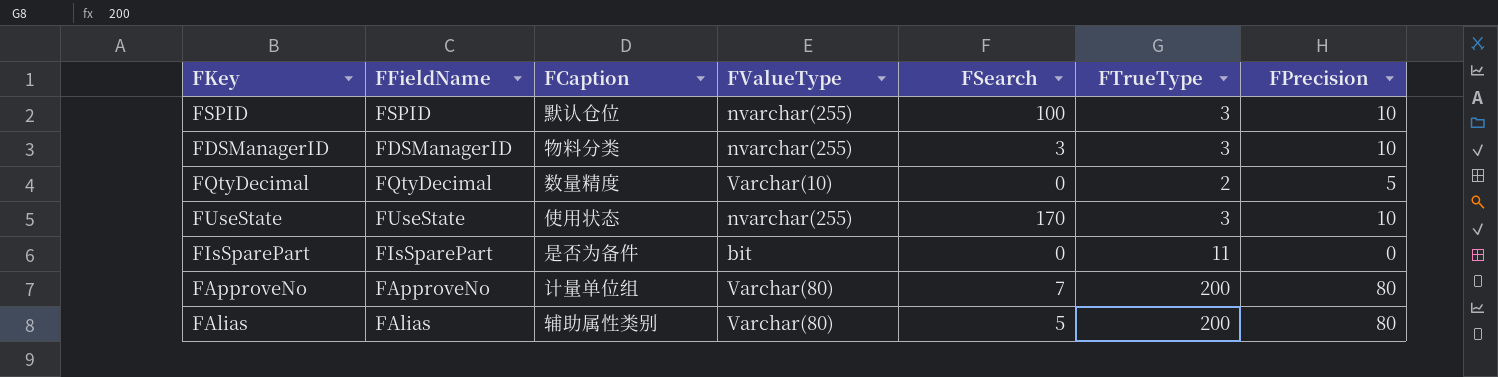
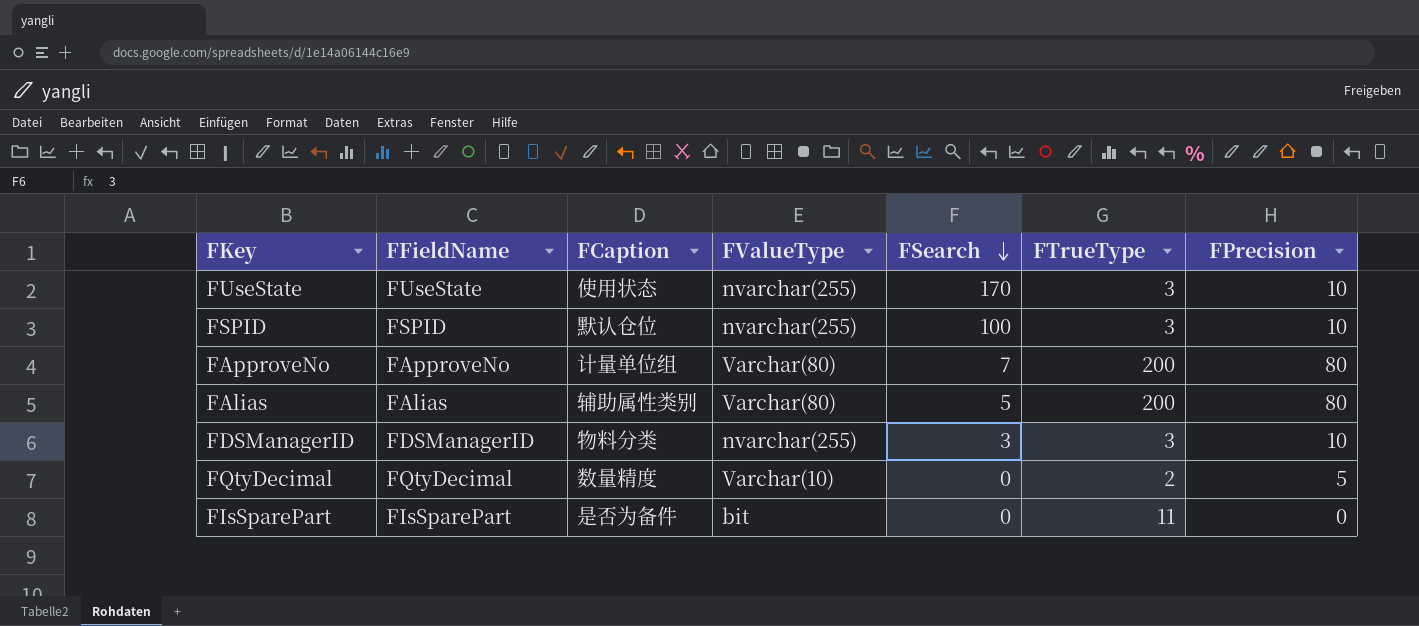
row order: none -> FSearch descending

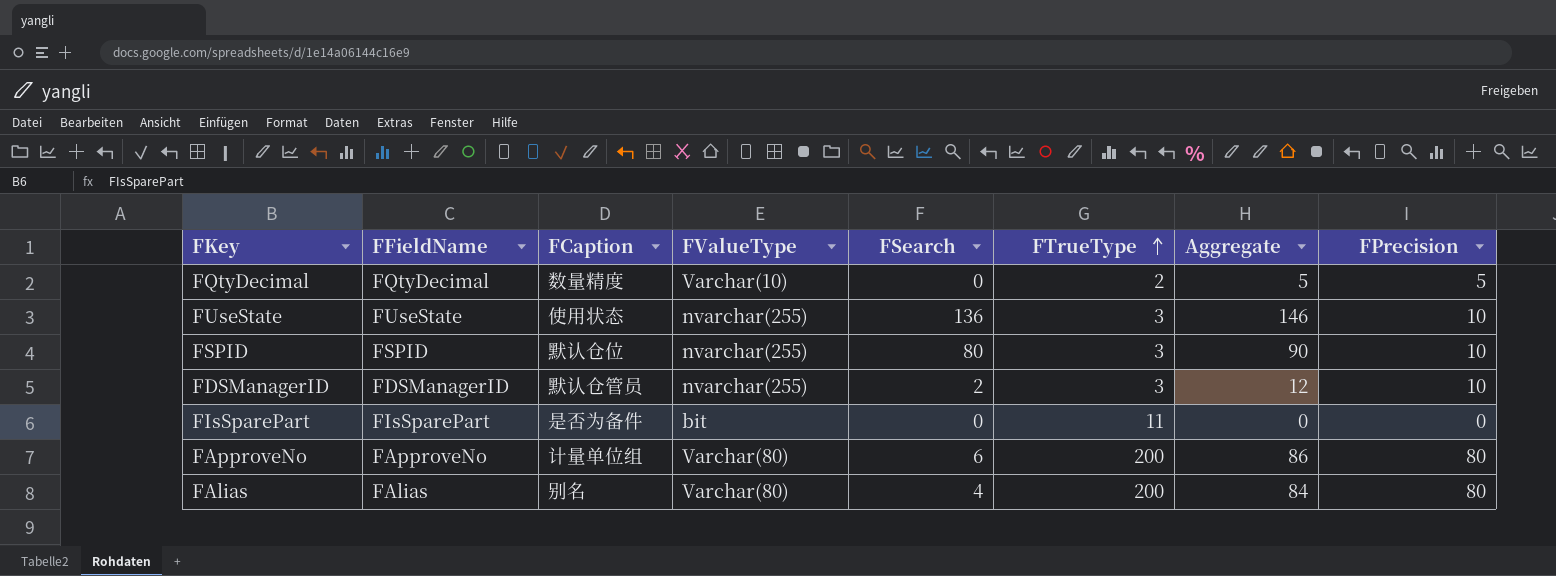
row order: FSearch descending -> FTrueType ascending
column Aggregate | formula: none -> [FSearch] + [FPrecision]
FUseState | FSearch: 170 -> 136
FSPID | FSearch: 100 -> 80
FDSManagerID | FCaption: 物料分类 -> 默认仓管员
FDSManagerID | FSearch: 3 -> 2
FApproveNo | FSearch: 7 -> 6
FAlias | FCaption: 辅助属性类别 -> 别名
FAlias | FSearch: 5 -> 4

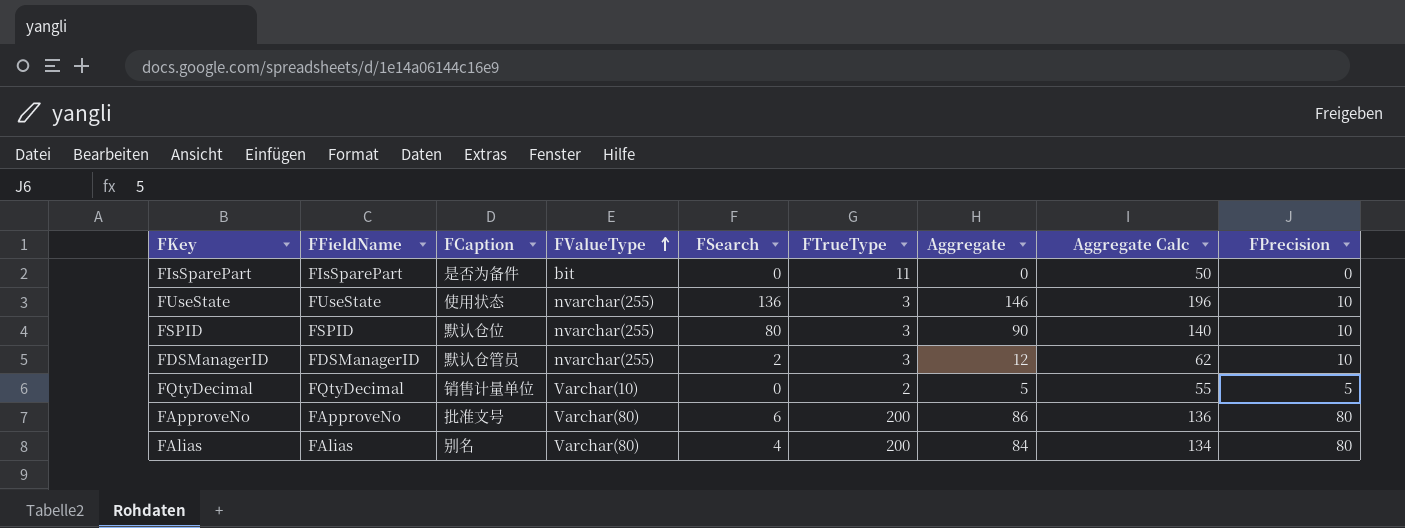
row order: FTrueType ascending -> FValueType ascending
column Aggregate Calc | formula: none -> [Aggregate] + 50
FQtyDecimal | FCaption: 数量精度 -> 销售计量单位
FApproveNo | FCaption: 计量单位组 -> 批准文号

